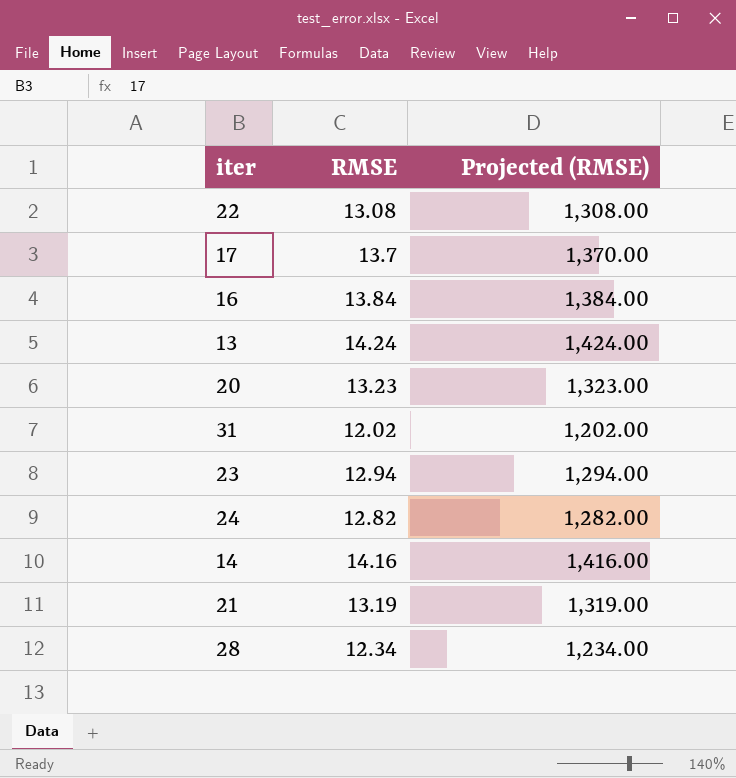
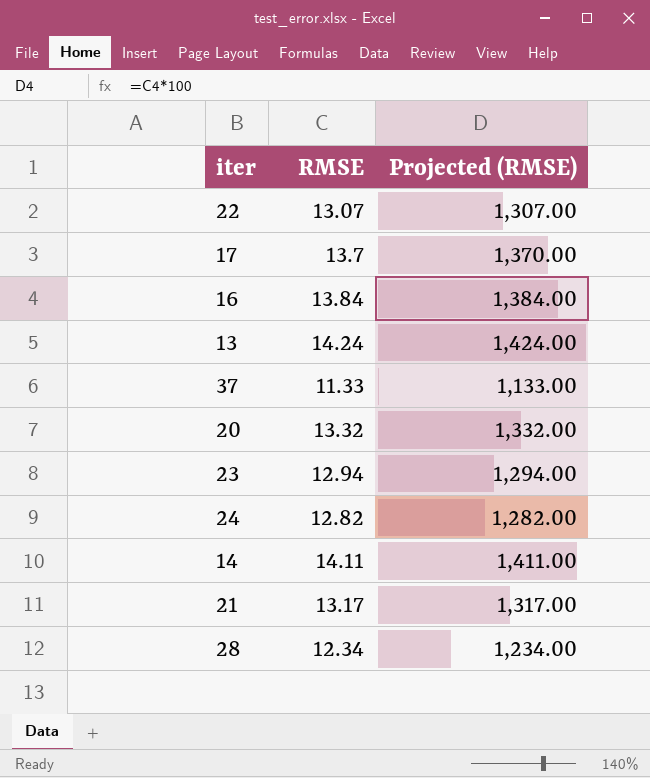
row 31: 12.02 | 1,202.00 -> none
22 | RMSE: 13.08 -> 13.07
22 | Projected (RMSE): 1,308.00 -> 1,307.00
row 37: none -> 11.33 | 1,133.00
20 | RMSE: 13.23 -> 13.32
20 | Projected (RMSE): 1,323.00 -> 1,332.00
14 | RMSE: 14.16 -> 14.11
14 | Projected (RMSE): 1,416.00 -> 1,411.00
21 | RMSE: 13.19 -> 13.17
21 | Projected (RMSE): 1,319.00 -> 1,317.00

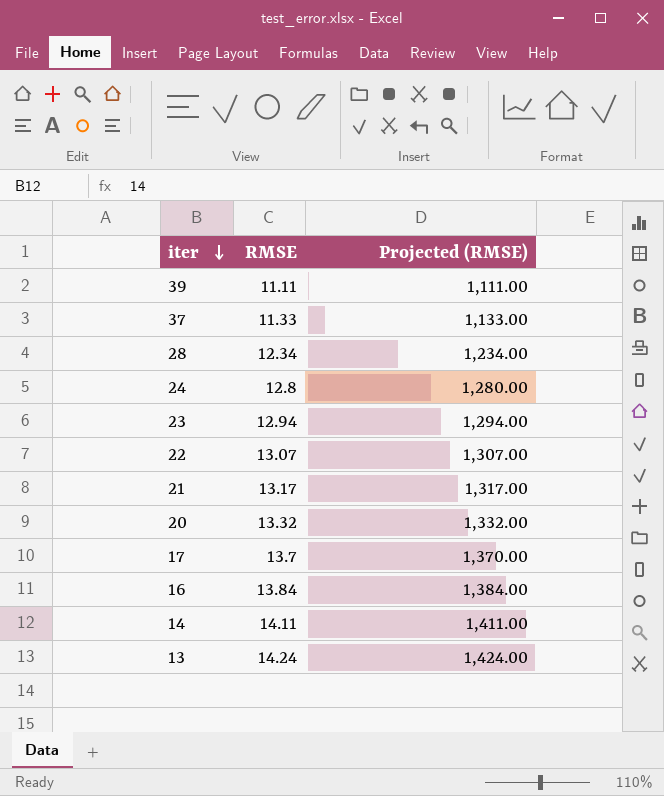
row order: none -> iter descending
row 39: none -> 11.11 | 1,111.00
24 | RMSE: 12.82 -> 12.8
24 | Projected (RMSE): 1,282.00 -> 1,280.00

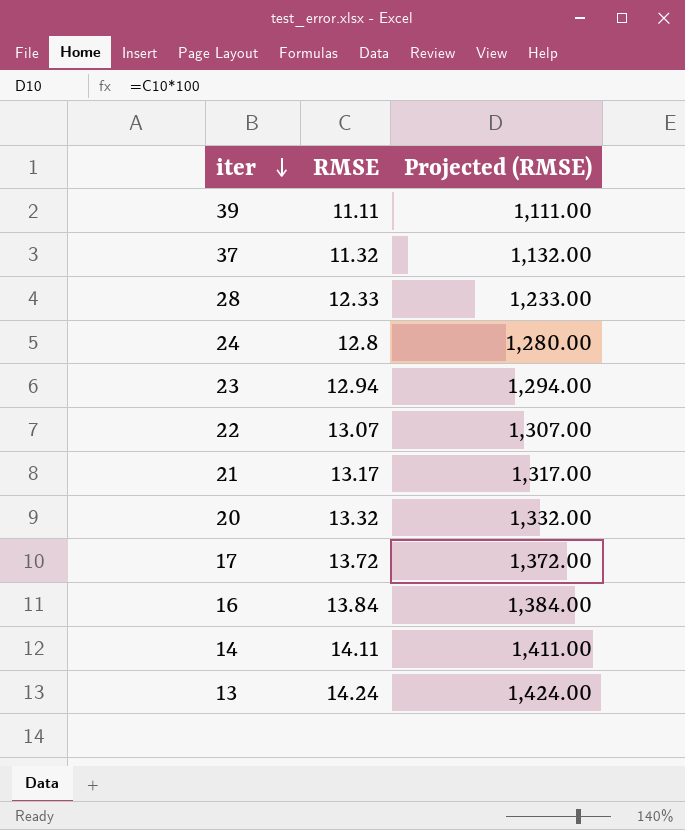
37 | RMSE: 11.33 -> 11.32
37 | Projected (RMSE): 1,133.00 -> 1,132.00
28 | RMSE: 12.34 -> 12.33
28 | Projected (RMSE): 1,234.00 -> 1,233.00
17 | RMSE: 13.7 -> 13.72
17 | Projected (RMSE): 1,370.00 -> 1,372.00

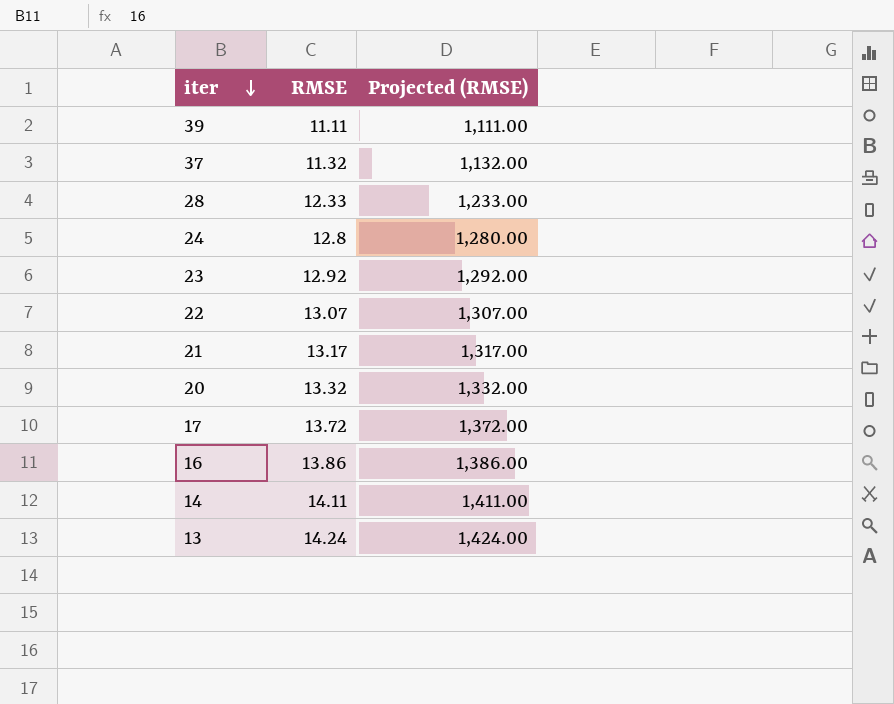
23 | RMSE: 12.94 -> 12.92
23 | Projected (RMSE): 1,294.00 -> 1,292.00
16 | RMSE: 13.84 -> 13.86
16 | Projected (RMSE): 1,384.00 -> 1,386.00

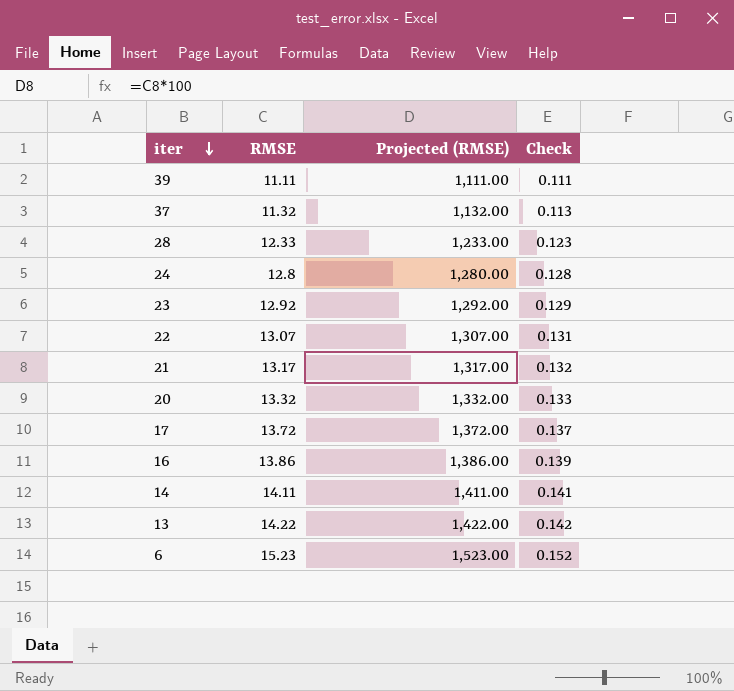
column Check | formula: none -> [RMSE] * 0.01
13 | RMSE: 14.24 -> 14.22
13 | Projected (RMSE): 1,424.00 -> 1,422.00
row 6: none -> 15.23 | 1,523.00 | 0.152

